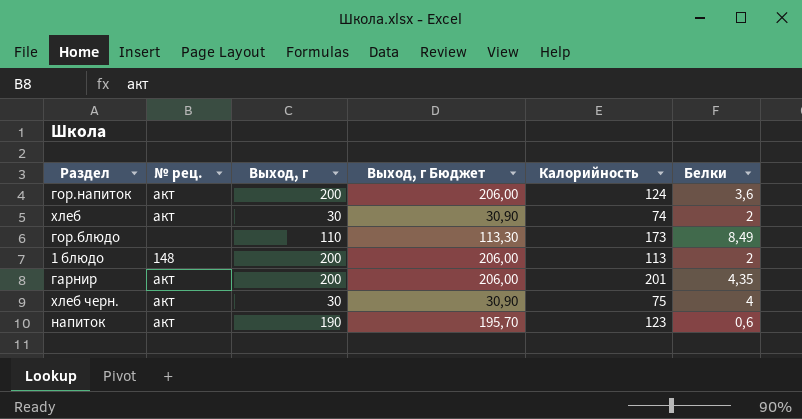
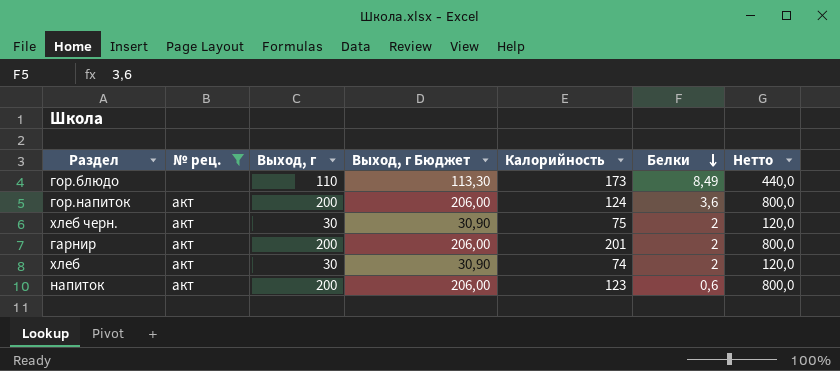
filter: none -> № рец. != 148
row order: none -> Белки descending
column Нетто | formula: none -> [Выход, г] * 4
хлеб черн. | Белки: 4 -> 2
гарнир | Белки: 4,35 -> 2
напиток | Выход, г: 190 -> 200
напиток | Выход, г Бюджет: 195,70 -> 206,00

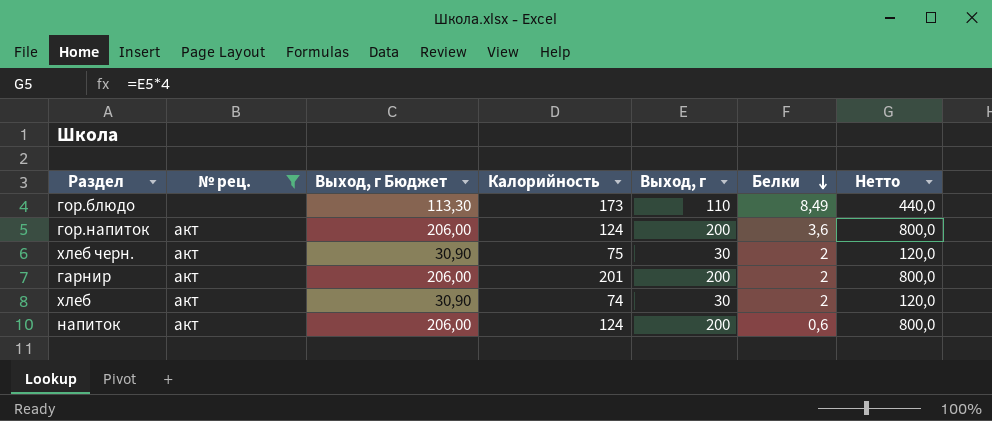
column Выход, г | position: 3 -> 5
напиток | Калорийность: 123 -> 124

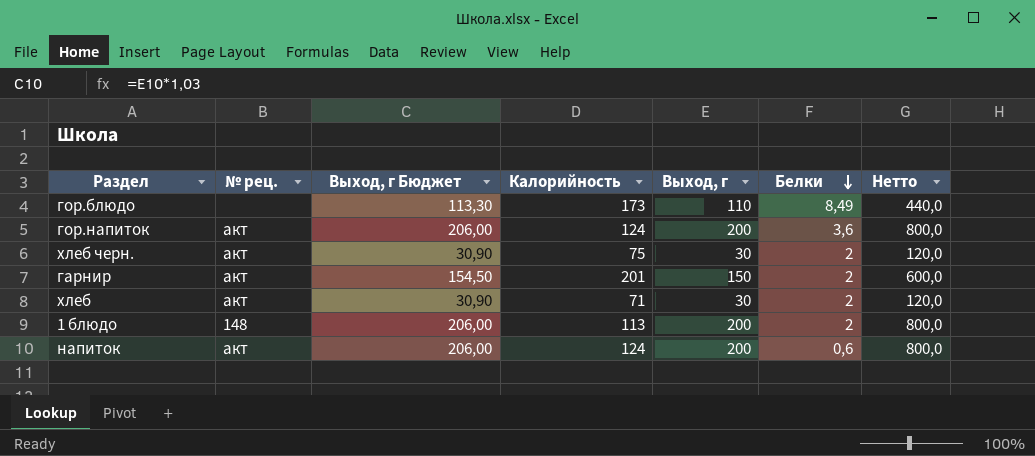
filter: № рец. != 148 -> none
гарнир | Выход, г Бюджет: 206,00 -> 154,50
гарнир | Выход, г: 200 -> 150
гарнир | Нетто: 800,0 -> 600,0
хлеб | Калорийность: 74 -> 71

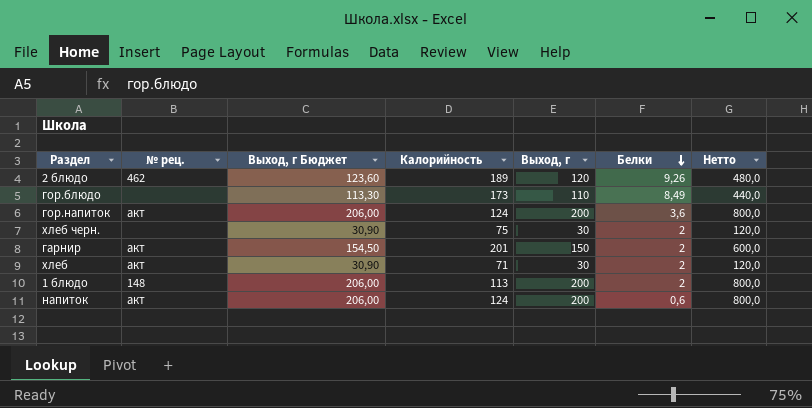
row 2 блюдо: none -> 462 | 123,60 | 189 | 120 | 9,26 | 480,0
хлеб черн. | № рец.: акт -> none

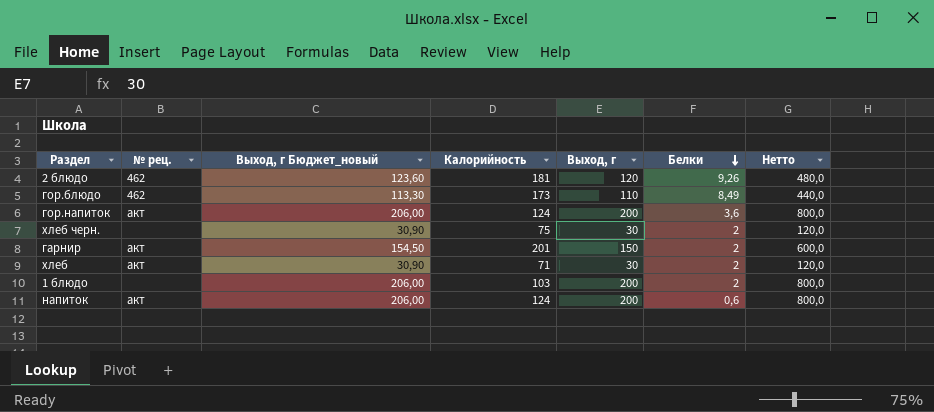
column name: Выход, г Бюджет -> Выход, г Бюджет_новый
2 блюдо | Калорийность: 189 -> 181
гор.блюдо | № рец.: none -> 462
1 блюдо | № рец.: 148 -> none
1 блюдо | Калорийность: 113 -> 103

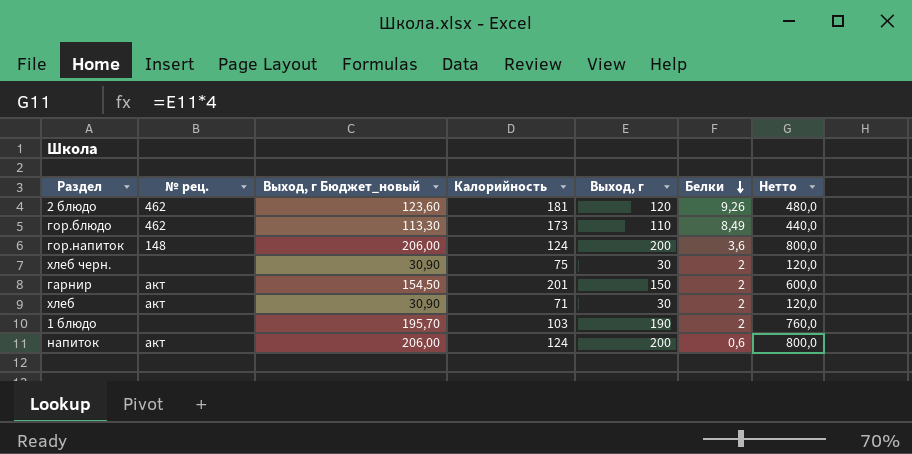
гор.напиток | № рец.: акт -> 148
1 блюдо | Выход, г Бюджет_новый: 206,00 -> 195,70
1 блюдо | Выход, г: 200 -> 190
1 блюдо | Нетто: 800,0 -> 760,0

